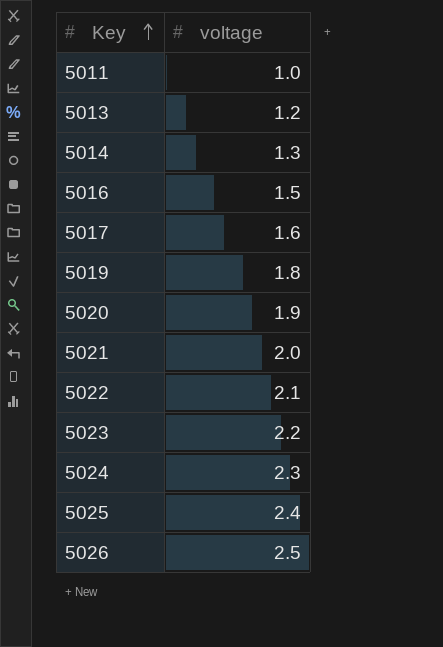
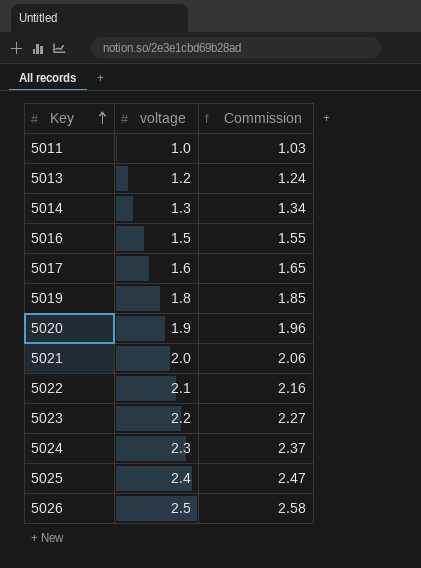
column Commission | formula: none -> [voltage] * 1.03

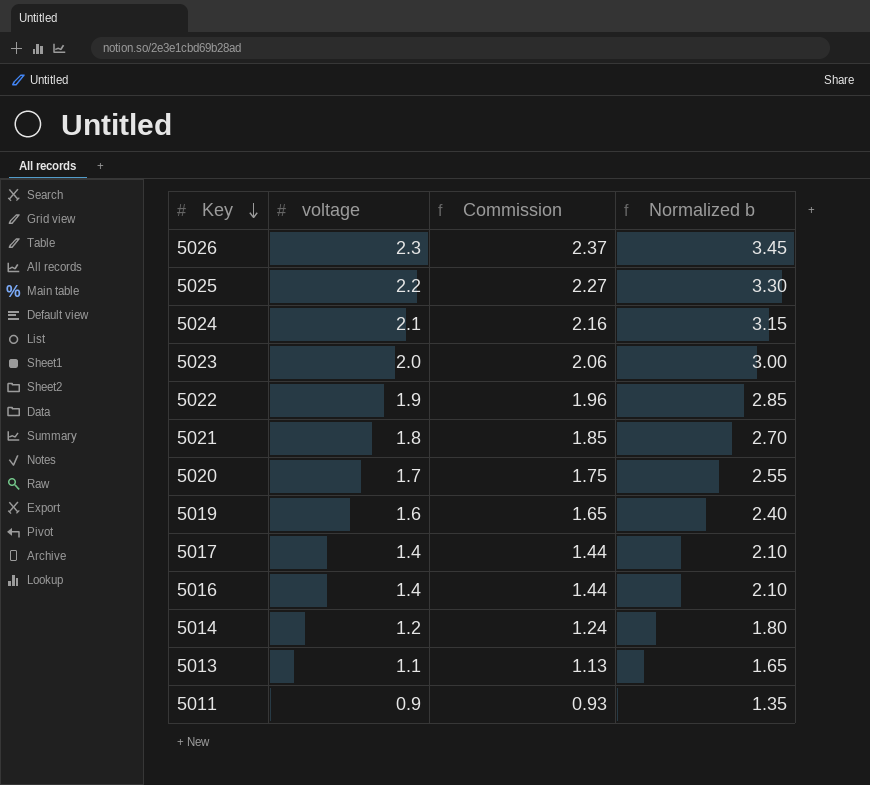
row order: Key ascending -> Key descending
column Normalized b | formula: none -> [voltage] * 1.5
5026 | voltage: 2.5 -> 2.3
5026 | Commission: 2.58 -> 2.37
5025 | voltage: 2.4 -> 2.2
5025 | Commission: 2.47 -> 2.27
5024 | voltage: 2.3 -> 2.1
5024 | Commission: 2.37 -> 2.16
5023 | voltage: 2.2 -> 2.0
5023 | Commission: 2.27 -> 2.06
5022 | voltage: 2.1 -> 1.9
5022 | Commission: 2.16 -> 1.96
5021 | voltage: 2.0 -> 1.8
5021 | Commission: 2.06 -> 1.85
5020 | voltage: 1.9 -> 1.7
5020 | Commission: 1.96 -> 1.75
5019 | voltage: 1.8 -> 1.6
5019 | Commission: 1.85 -> 1.65
5017 | voltage: 1.6 -> 1.4
5017 | Commission: 1.65 -> 1.44
5016 | voltage: 1.5 -> 1.4
5016 | Commission: 1.55 -> 1.44
5014 | voltage: 1.3 -> 1.2
5014 | Commission: 1.34 -> 1.24
5013 | voltage: 1.2 -> 1.1
5013 | Commission: 1.24 -> 1.13
5011 | voltage: 1.0 -> 0.9
5011 | Commission: 1.03 -> 0.93

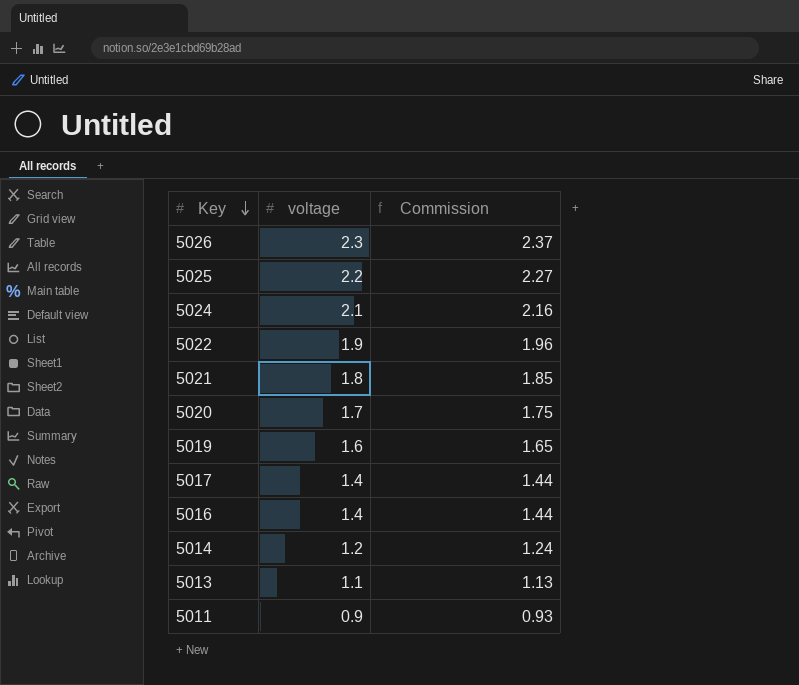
column Normalized b | formula: [voltage] * 1.5 -> none
row 5023: 2.0 | 2.06 | 3.00 -> none

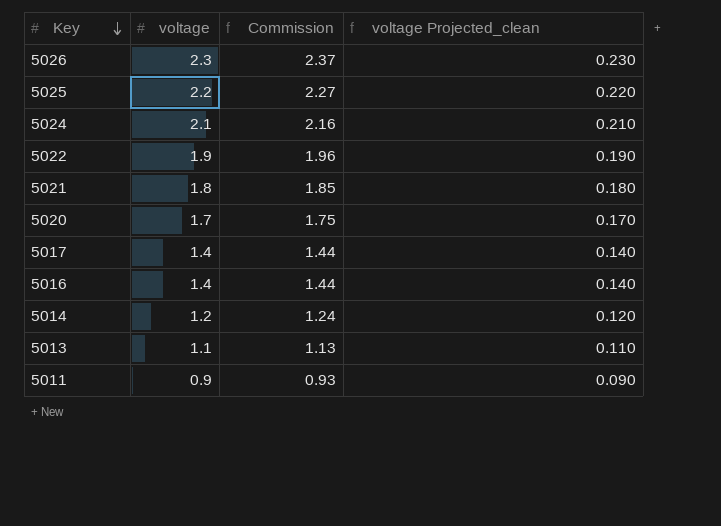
column voltage Projected_clean | formula: none -> [voltage] * 0.1
row 5019: 1.6 | 1.65 -> none

